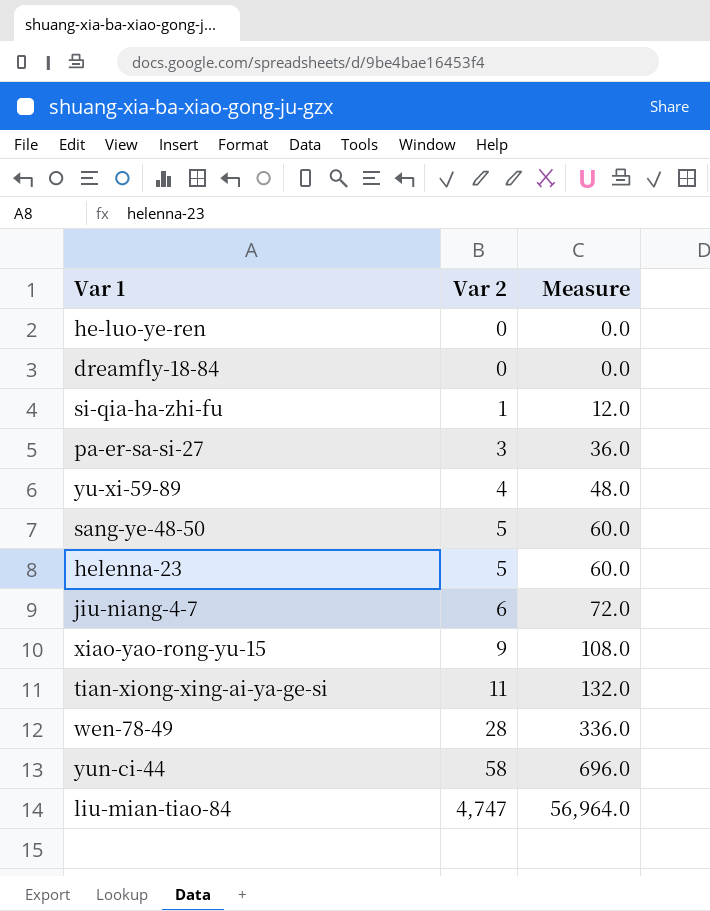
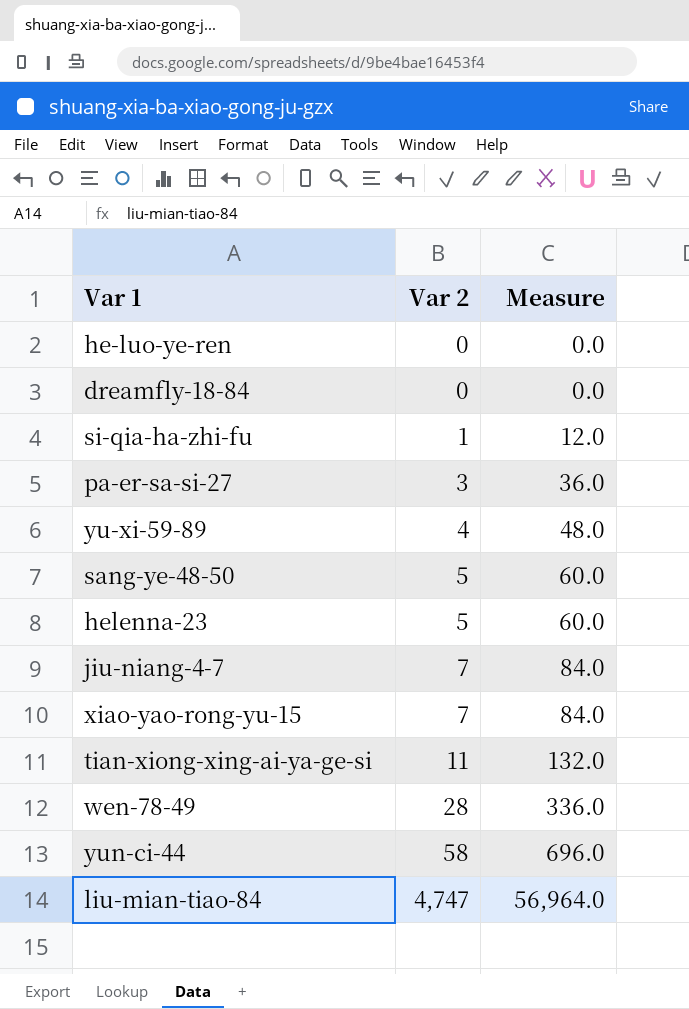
jiu-niang-4-7 | Var 2: 6 -> 7
jiu-niang-4-7 | Measure: 72.0 -> 84.0
xiao-yao-rong-yu-15 | Var 2: 9 -> 7
xiao-yao-rong-yu-15 | Measure: 108.0 -> 84.0

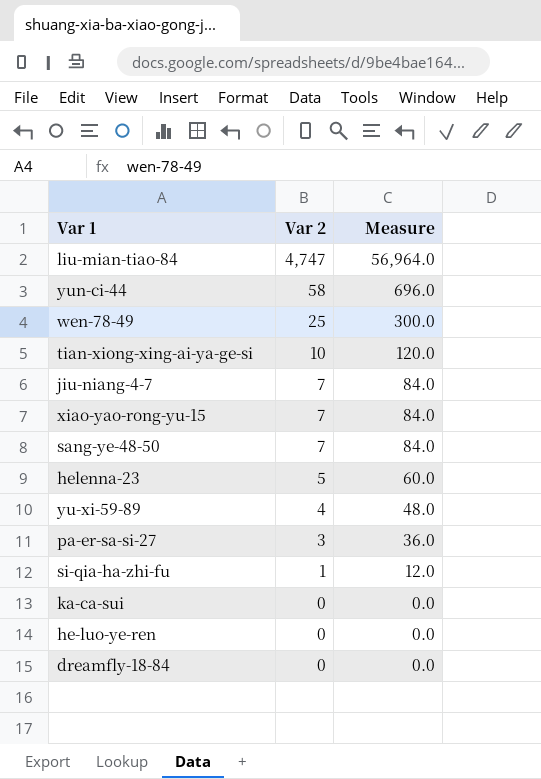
row order: Var 2 ascending -> Var 2 descending
wen-78-49 | Var 2: 28 -> 25
wen-78-49 | Measure: 336.0 -> 300.0
tian-xiong-xing-ai-ya-ge-si | Var 2: 11 -> 10
tian-xiong-xing-ai-ya-ge-si | Measure: 132.0 -> 120.0
sang-ye-48-50 | Var 2: 5 -> 7
sang-ye-48-50 | Measure: 60.0 -> 84.0
row ka-ca-sui: none -> 0 | 0.0

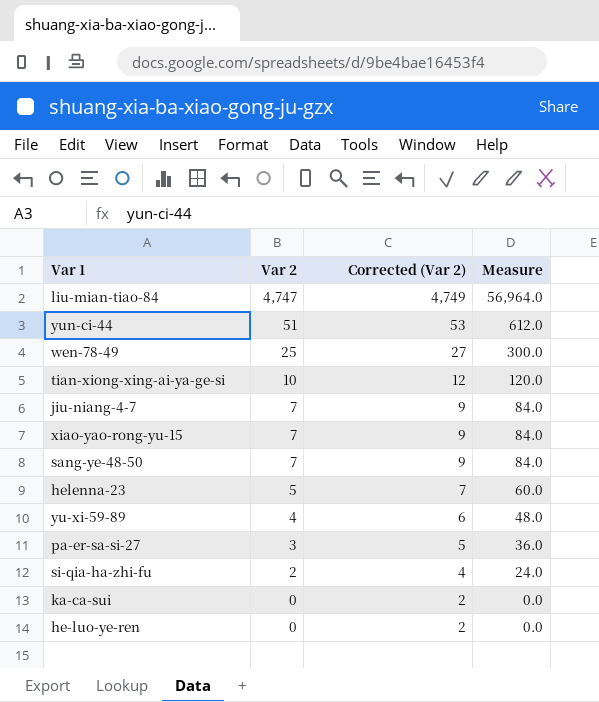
column Corrected (Var 2) | formula: none -> [Var 2] + 2
row dreamfly-18-84: 0 | 0.0 -> none
yun-ci-44 | Var 2: 58 -> 51
yun-ci-44 | Measure: 696.0 -> 612.0
si-qia-ha-zhi-fu | Var 2: 1 -> 2
si-qia-ha-zhi-fu | Measure: 12.0 -> 24.0

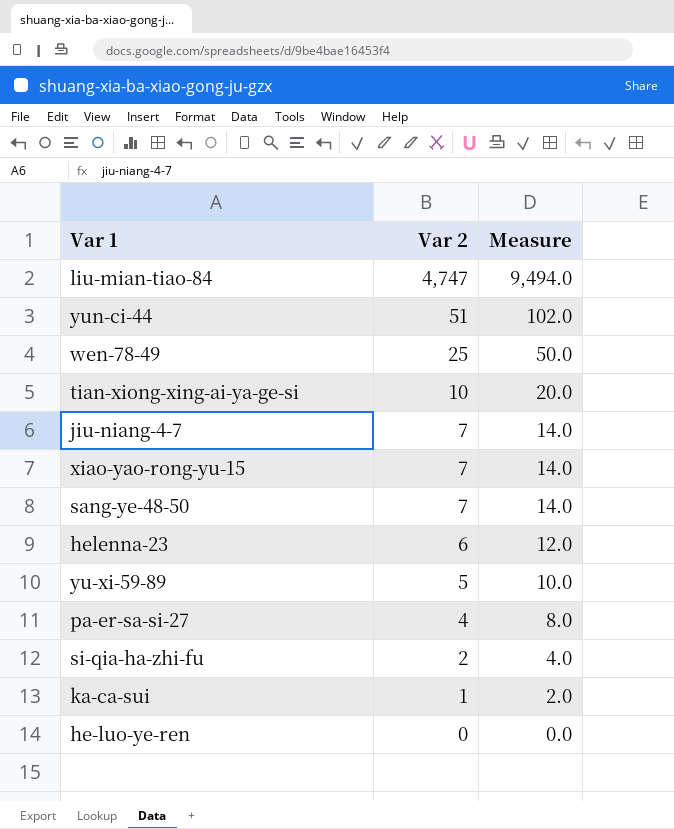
column Corrected (Var 2) | formula: [Var 2] + 2 -> none
column Measure | formula: [Var 2] * 12 -> [Var 2] * 2
helenna-23 | Var 2: 5 -> 6
yu-xi-59-89 | Var 2: 4 -> 5
pa-er-sa-si-27 | Var 2: 3 -> 4
ka-ca-sui | Var 2: 0 -> 1

